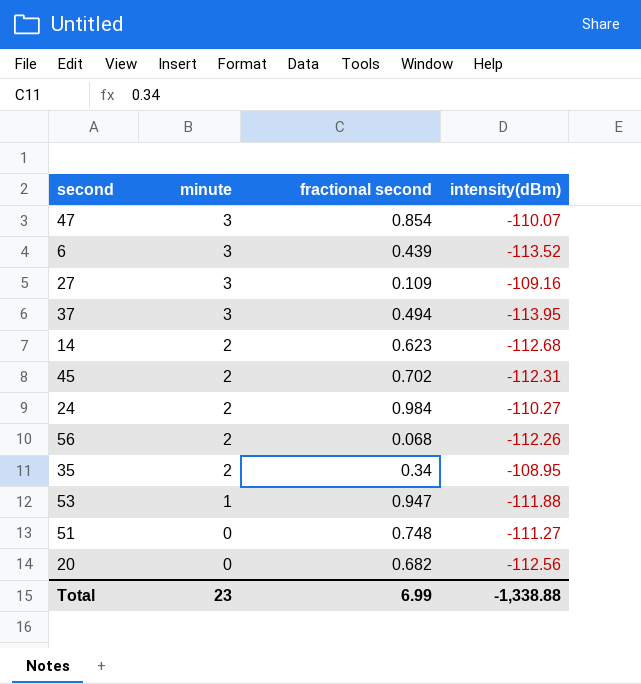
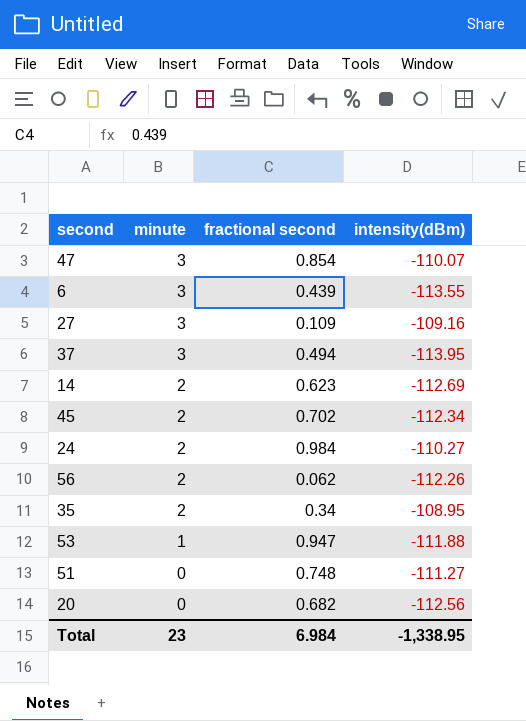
6 | intensity(dBm): -113.52 -> -113.55
14 | intensity(dBm): -112.68 -> -112.69
45 | intensity(dBm): -112.31 -> -112.34
56 | fractional second: 0.068 -> 0.062
Total | fractional second: 6.99 -> 6.984
Total | intensity(dBm): -1,338.88 -> -1,338.95

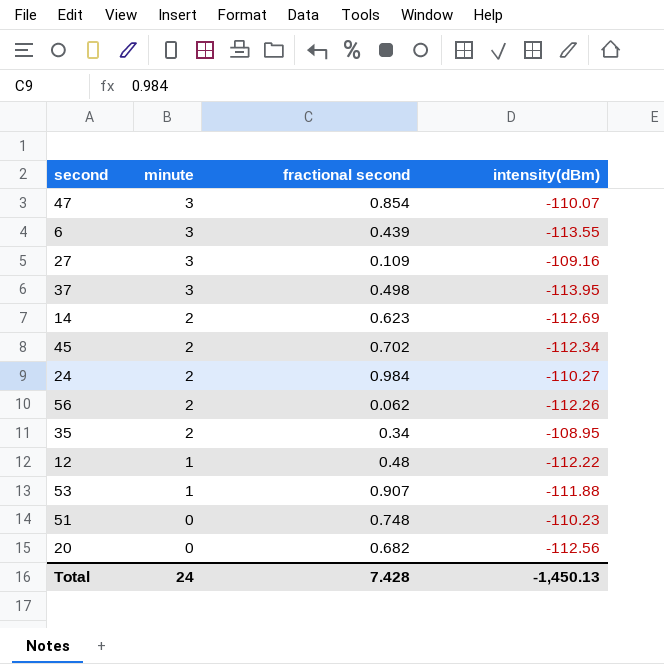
37 | fractional second: 0.494 -> 0.498
row 12: none -> 1 | 0.48 | -112.22
53 | fractional second: 0.947 -> 0.907
51 | intensity(dBm): -111.27 -> -110.23
Total | minute: 23 -> 24
Total | fractional second: 6.984 -> 7.428
Total | intensity(dBm): -1,338.95 -> -1,450.13

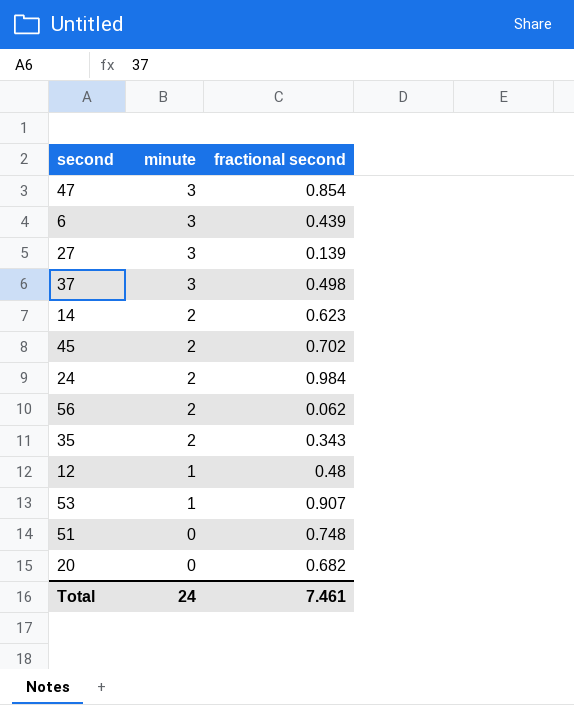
column intensity(dBm) | position: 4 -> none
27 | fractional second: 0.109 -> 0.139
35 | fractional second: 0.34 -> 0.343
Total | fractional second: 7.428 -> 7.461

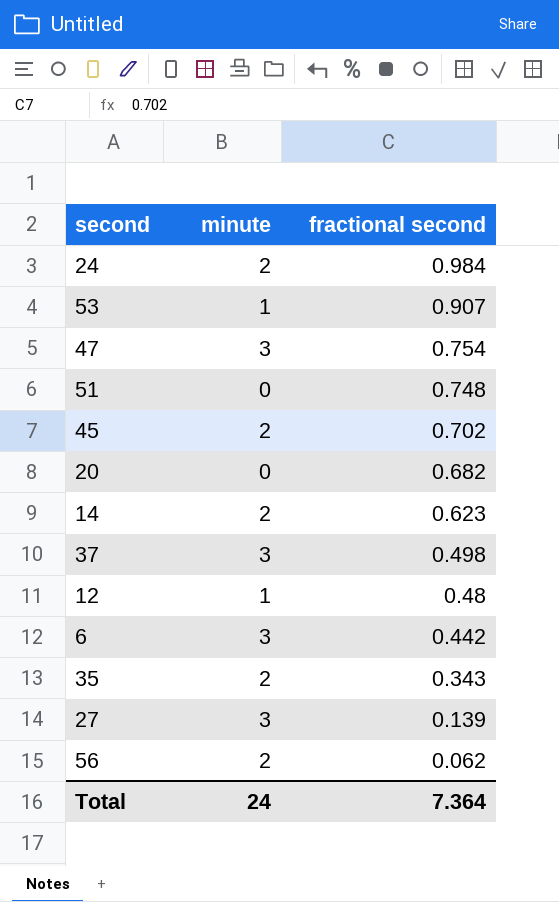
row order: minute descending -> fractional second descending
47 | fractional second: 0.854 -> 0.754
6 | fractional second: 0.439 -> 0.442
Total | fractional second: 7.461 -> 7.364

